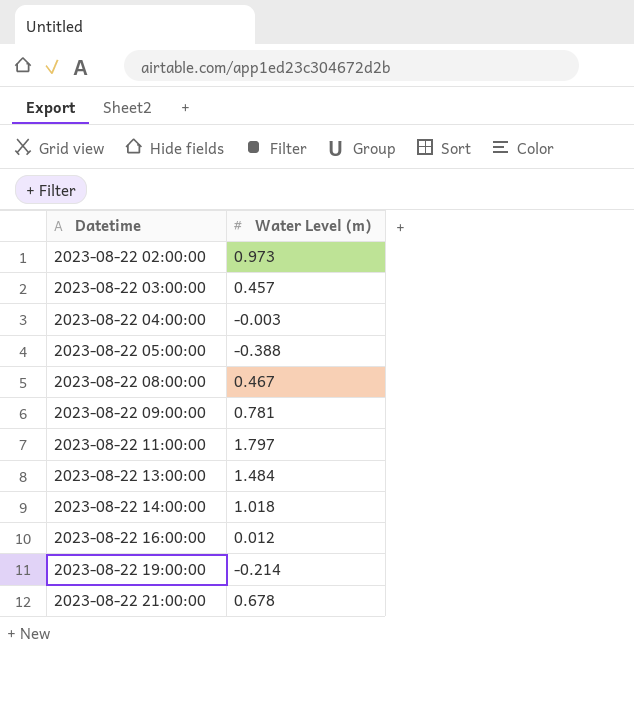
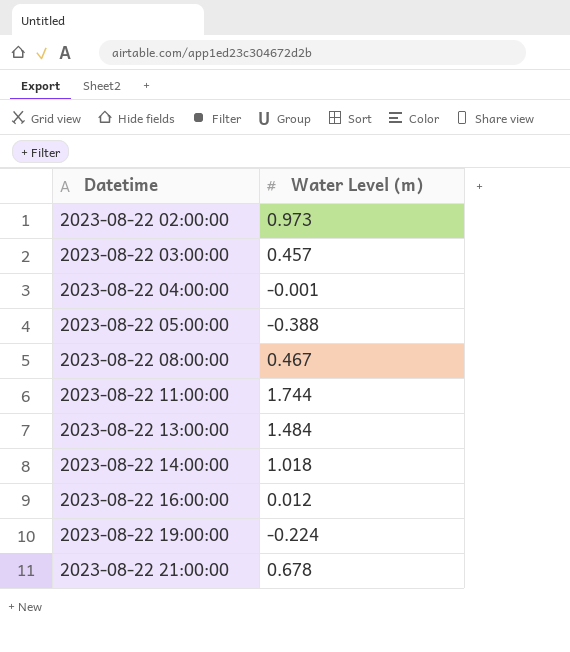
row 2023-08-22 09:00:00: 0.781 -> none
2023-08-22 04:00:00 | Water Level (m): -0.003 -> -0.001
2023-08-22 11:00:00 | Water Level (m): 1.797 -> 1.744
2023-08-22 19:00:00 | Water Level (m): -0.214 -> -0.224

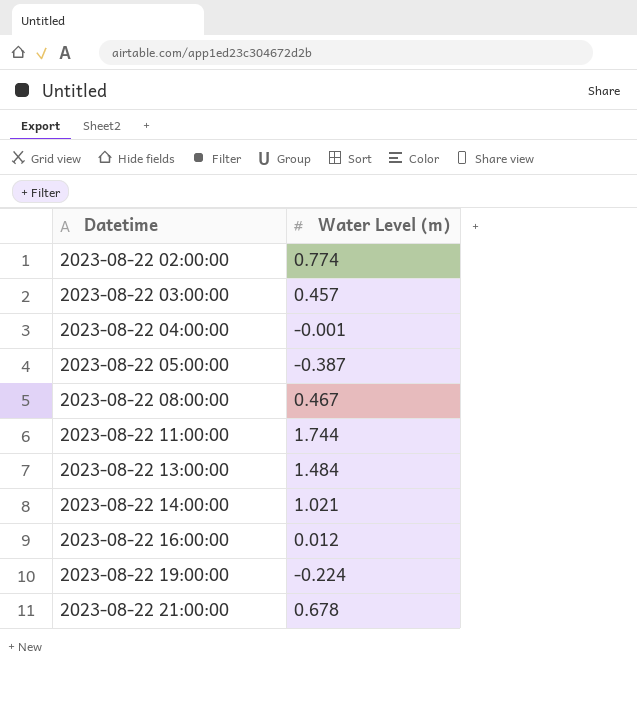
2023-08-22 02:00:00 | Water Level (m): 0.973 -> 0.774
2023-08-22 05:00:00 | Water Level (m): -0.388 -> -0.387
2023-08-22 14:00:00 | Water Level (m): 1.018 -> 1.021

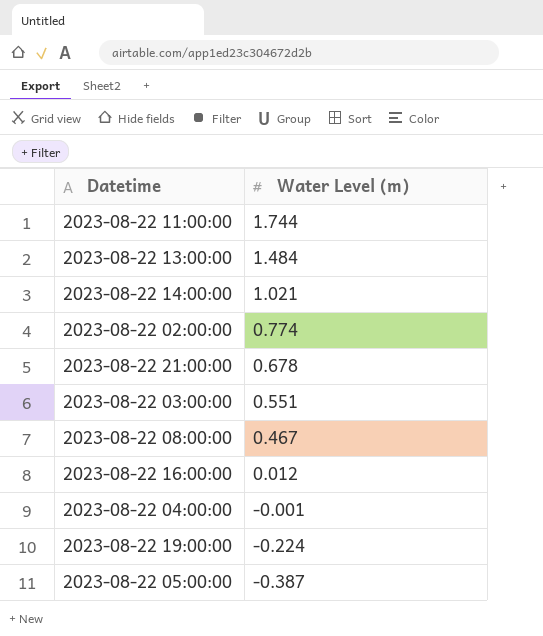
row order: Datetime ascending -> Water Level (m) descending
2023-08-22 03:00:00 | Water Level (m): 0.457 -> 0.551

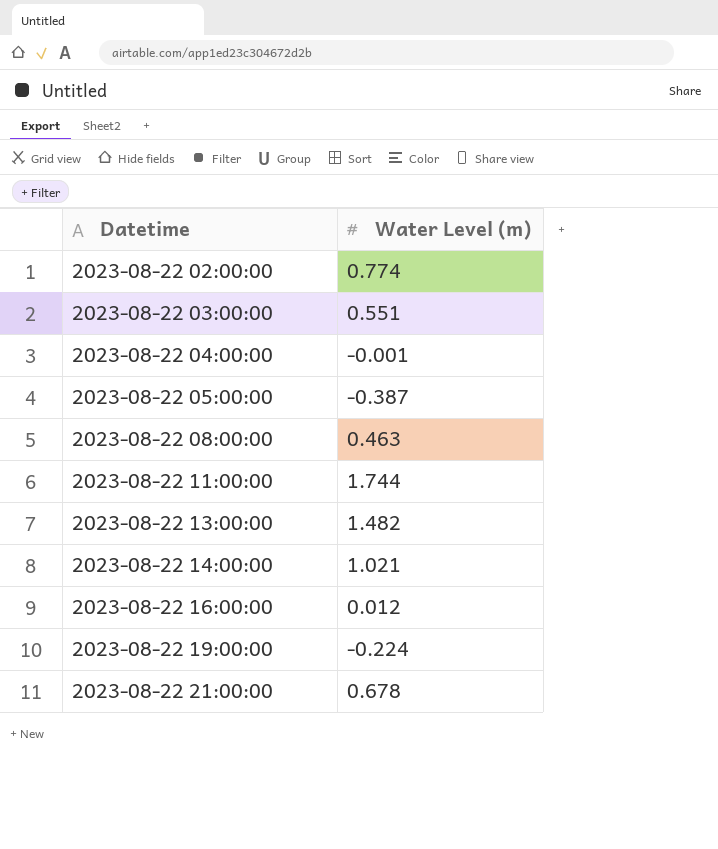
row order: Water Level (m) descending -> Datetime ascending
2023-08-22 08:00:00 | Water Level (m): 0.467 -> 0.463
2023-08-22 13:00:00 | Water Level (m): 1.484 -> 1.482

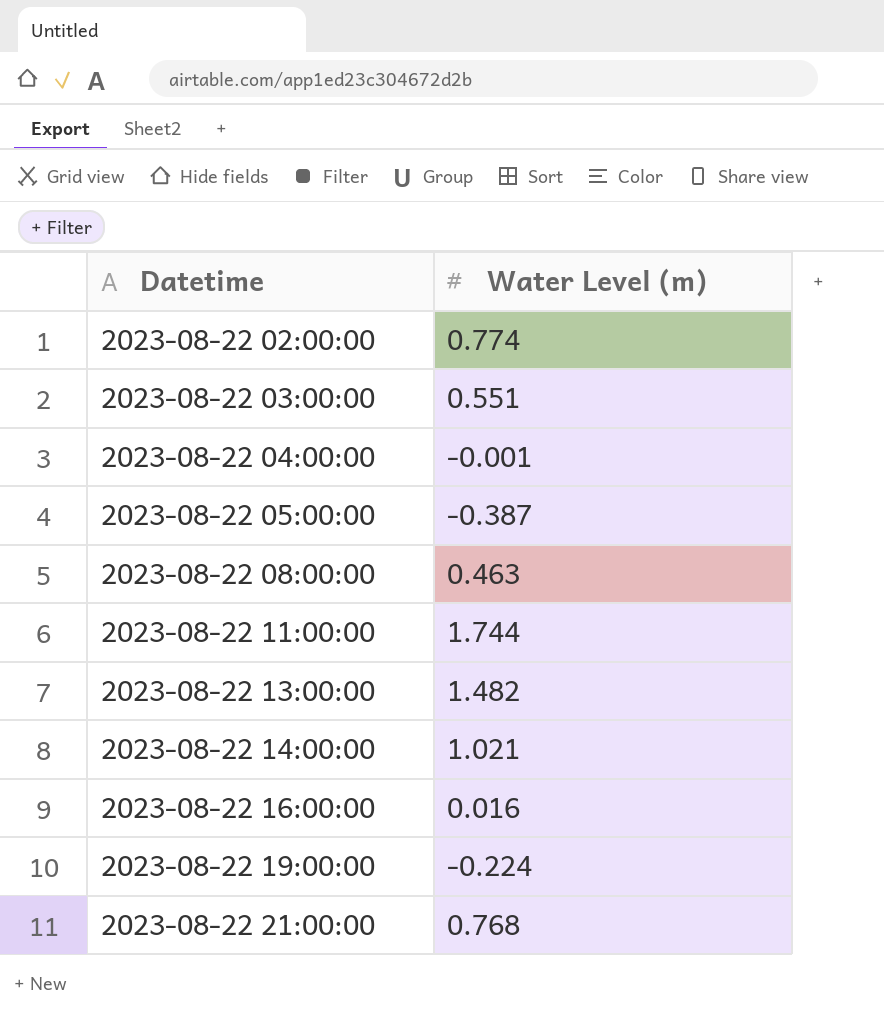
2023-08-22 16:00:00 | Water Level (m): 0.012 -> 0.016
2023-08-22 21:00:00 | Water Level (m): 0.678 -> 0.768

